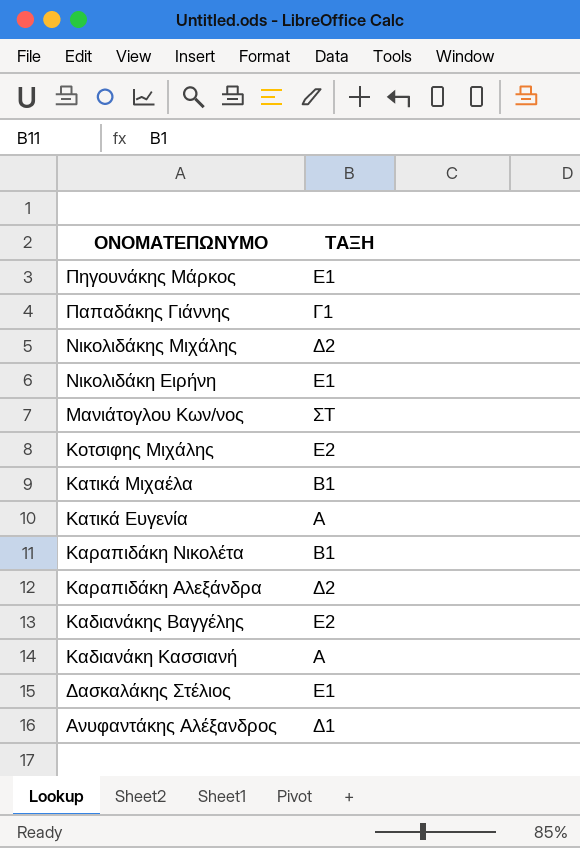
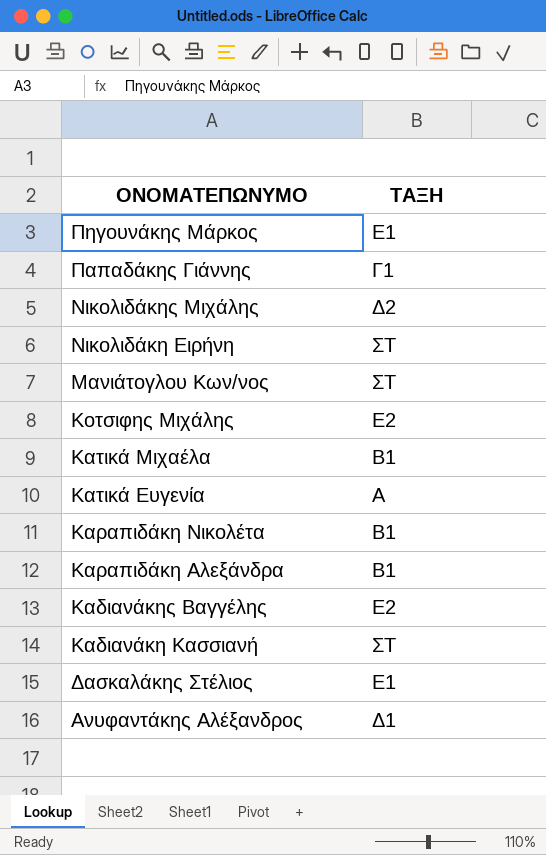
Νικολιδάκη Ειρήνη | ΤΑΞΗ: Ε1 -> ΣΤ
Καραπιδάκη Αλεξάνδρα | ΤΑΞΗ: Δ2 -> Β1
Καδιανάκη Κασσιανή | ΤΑΞΗ: Α -> ΣΤ

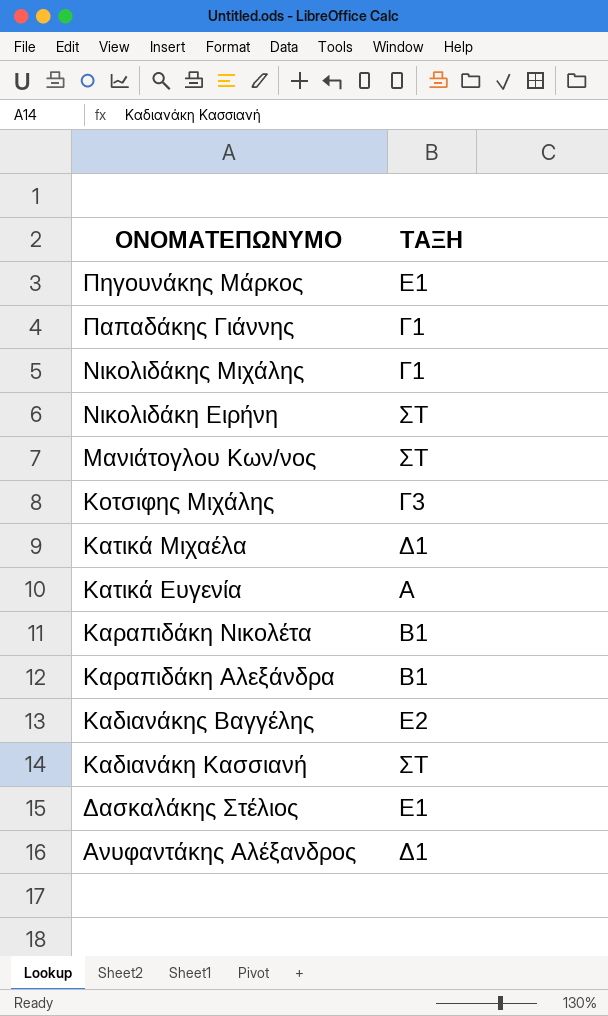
Νικολιδάκης Μιχάλης | ΤΑΞΗ: Δ2 -> Γ1
Κοτσιφης Μιχάλης | ΤΑΞΗ: Ε2 -> Γ3
Κατικά Μιχαέλα | ΤΑΞΗ: Β1 -> Δ1

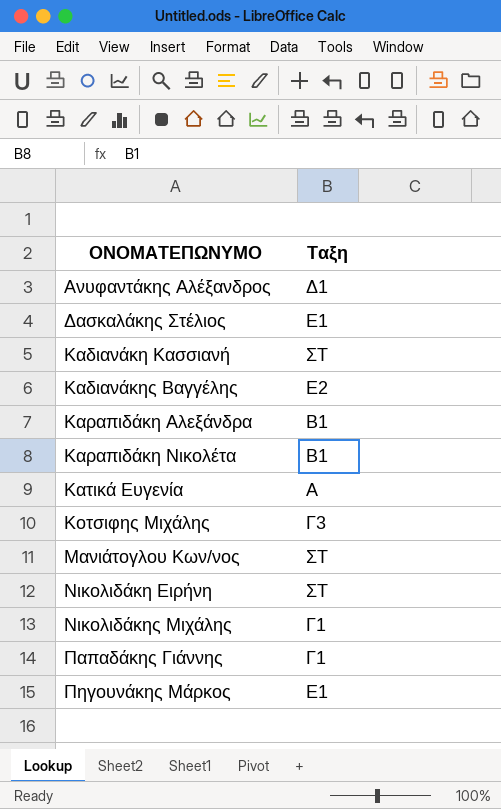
row order: ΟΝΟΜΑΤΕΠΩΝΥΜΟ descending -> ΟΝΟΜΑΤΕΠΩΝΥΜΟ ascending
column name: ΤΑΞΗ -> Ταξη
row Κατικά Μιχαέλα: Δ1 -> none

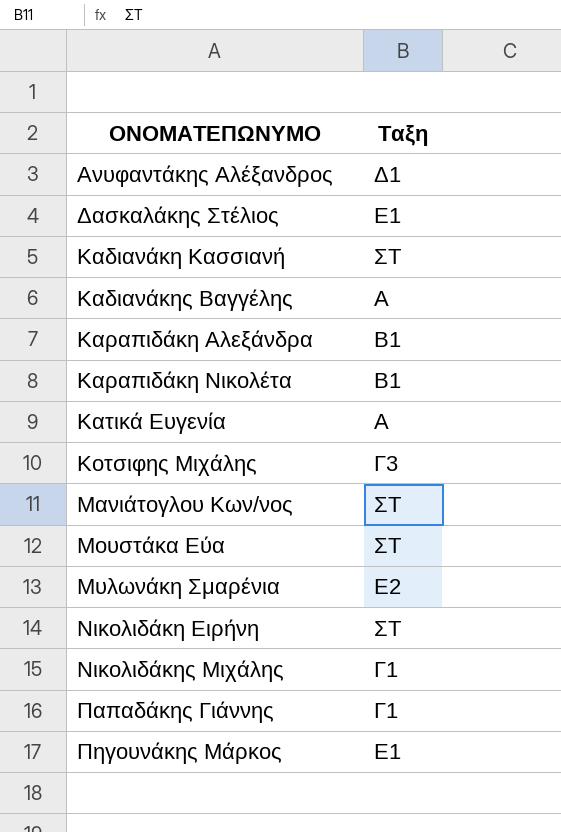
Καδιανάκης Βαγγέλης | Ταξη: Ε2 -> Α
row Μουστάκα Εύα: none -> ΣΤ
row Μυλωνάκη Σμαρένια: none -> Ε2

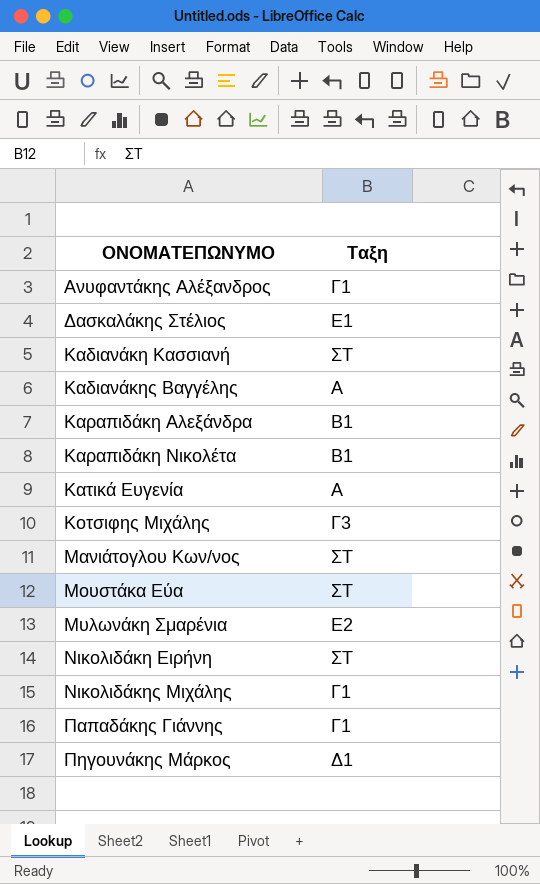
Ανυφαντάκης Αλέξανδρος | Ταξη: Δ1 -> Γ1
Πηγουνάκης Μάρκος | Ταξη: Ε1 -> Δ1

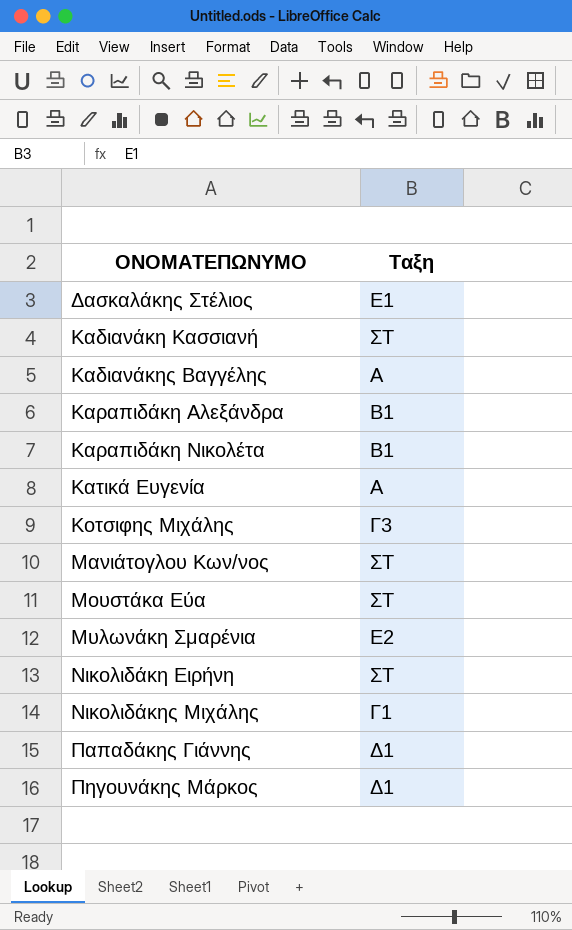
row Ανυφαντάκης Αλέξανδρος: Γ1 -> none
Παπαδάκης Γιάννης | Ταξη: Γ1 -> Δ1

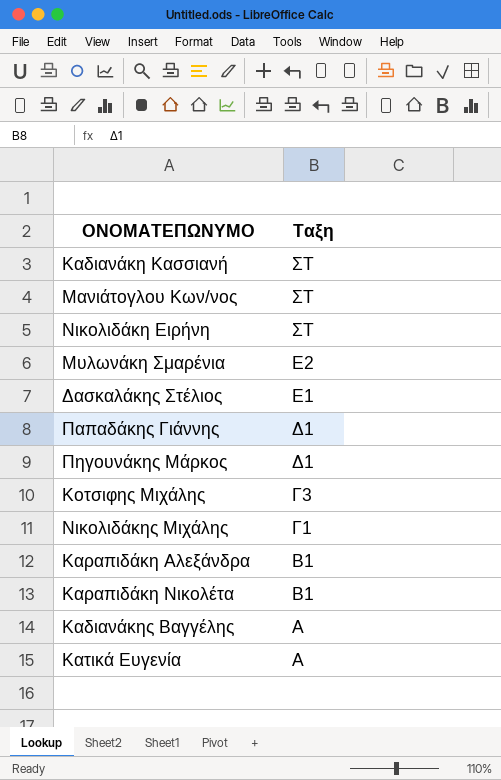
row order: ΟΝΟΜΑΤΕΠΩΝΥΜΟ ascending -> Ταξη descending
row Μουστάκα Εύα: ΣΤ -> none

